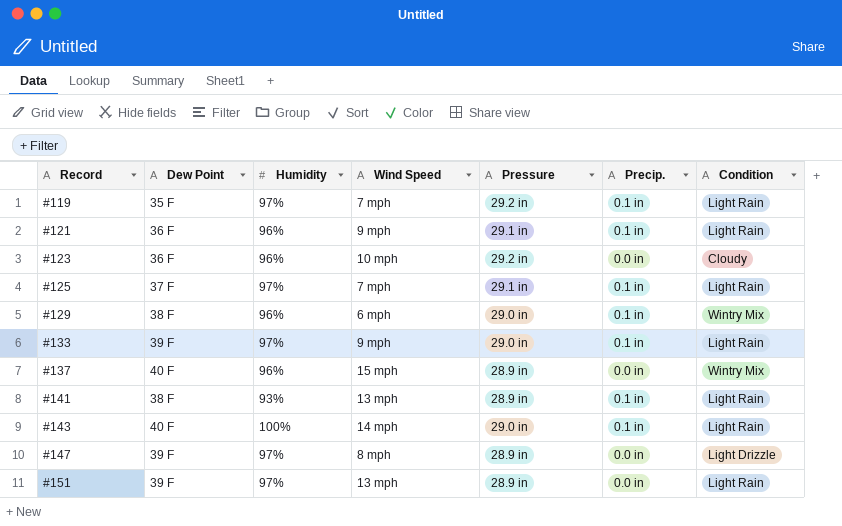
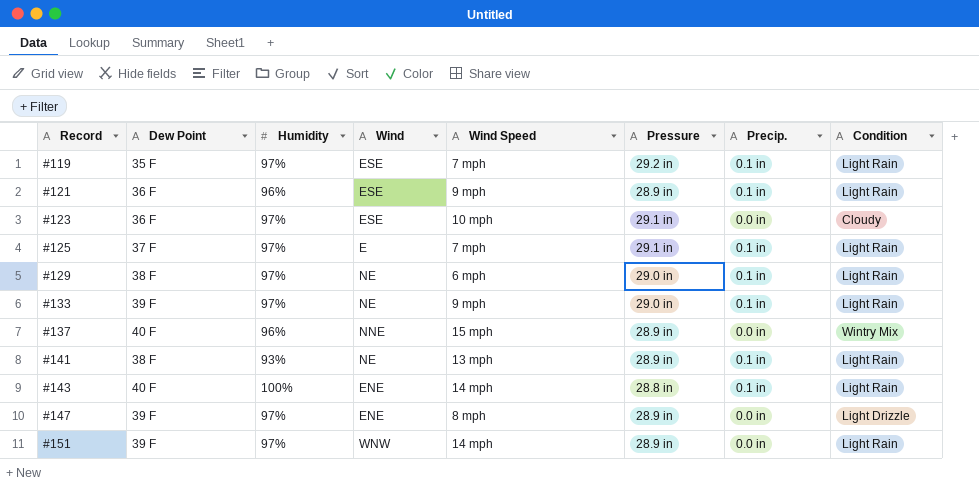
column Wind | position: none -> 4
#121 | Pressure: 29.1 in -> 28.9 in
#123 | Humidity: 96% -> 97%
#123 | Pressure: 29.2 in -> 29.1 in
#129 | Humidity: 96% -> 97%
#129 | Condition: Wintry Mix -> Light Rain
#143 | Pressure: 29.0 in -> 28.8 in
#151 | Wind Speed: 13 mph -> 14 mph

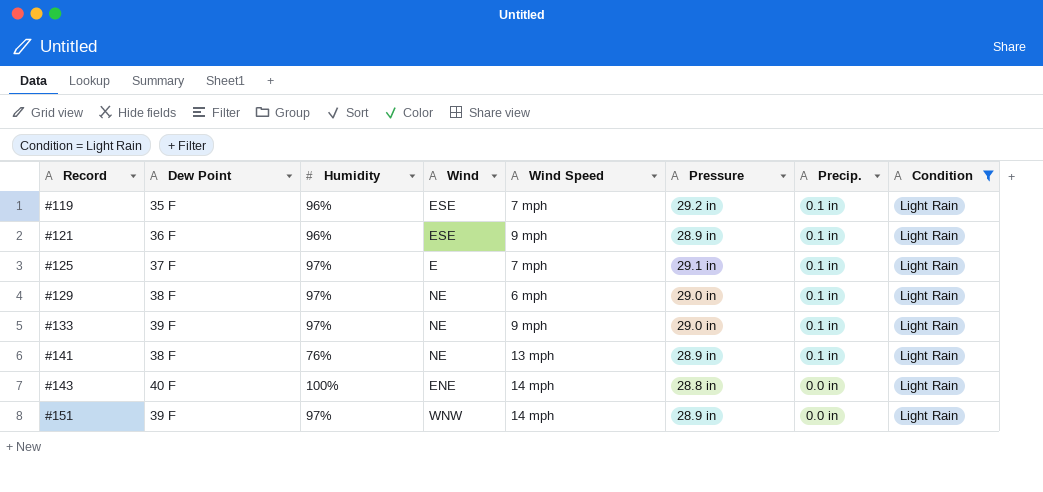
filter: none -> Condition = Light Rain
#119 | Humidity: 97% -> 96%
#141 | Humidity: 93% -> 76%
#143 | Precip.: 0.1 in -> 0.0 in

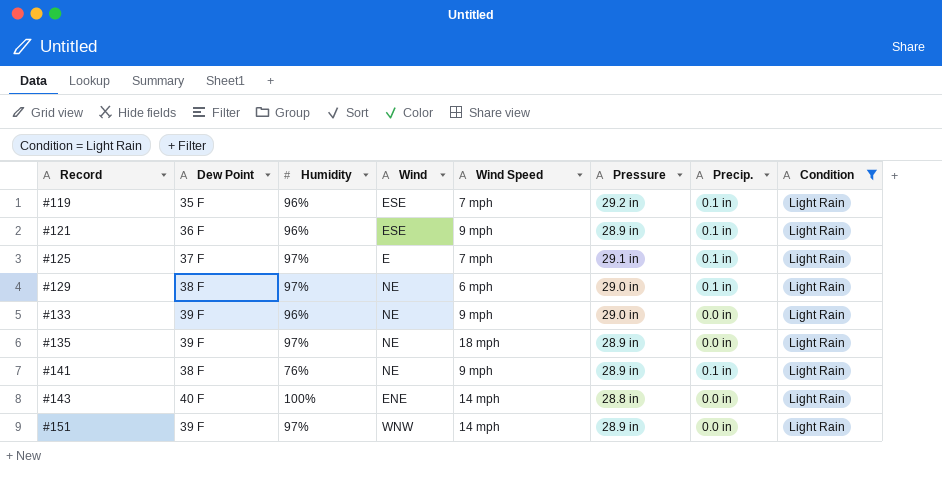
#133 | Humidity: 97% -> 96%
#133 | Precip.: 0.1 in -> 0.0 in
row #135: none -> 39 F | 97% | NE | 18 mph | 28.9 in | 0.0 in | Light Rain
#141 | Wind Speed: 13 mph -> 9 mph

